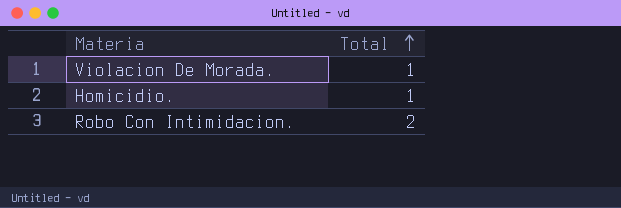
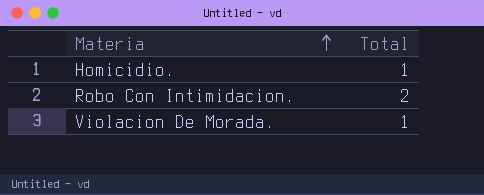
row order: Total ascending -> Materia ascending

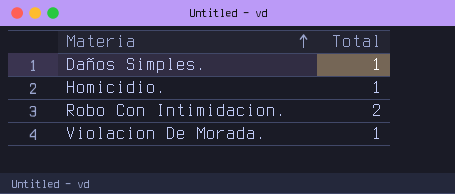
row Daños Simples.: none -> 1

